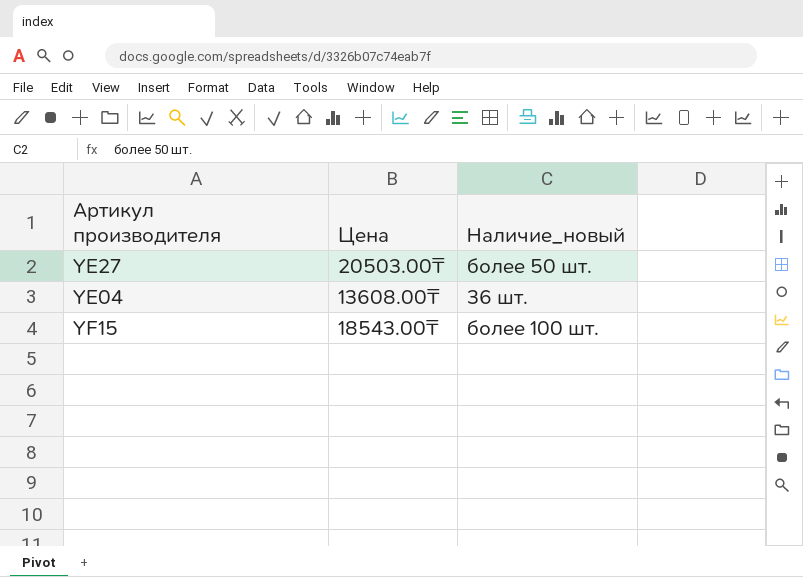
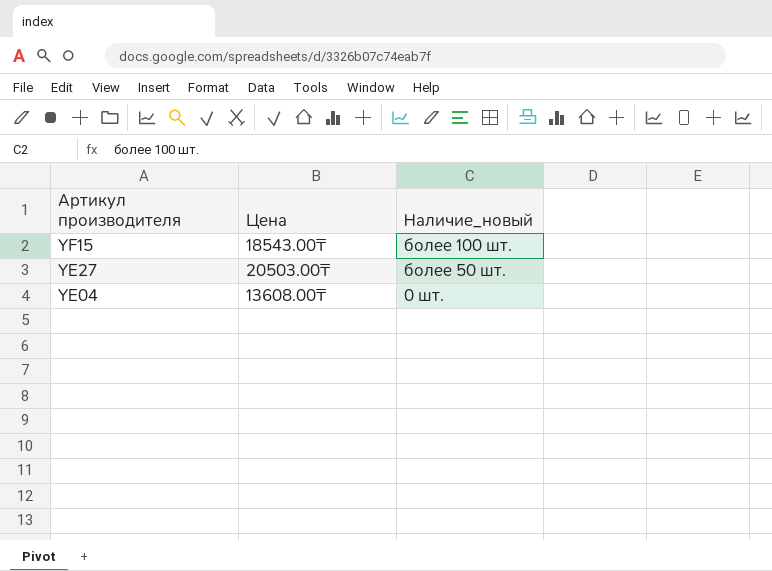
row order: none -> Артикул производителя descending
YE04 | Наличие_новый: 36 шт. -> 0 шт.

